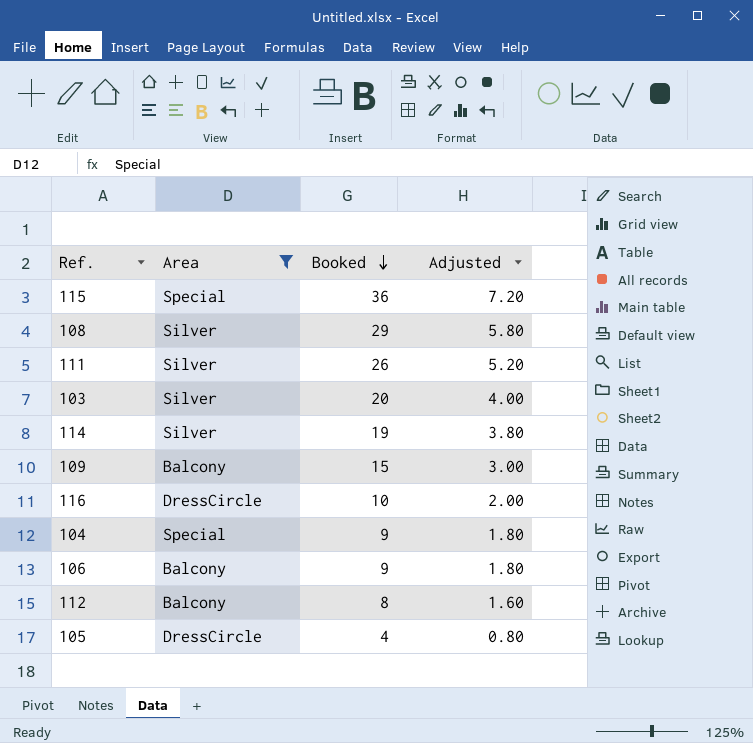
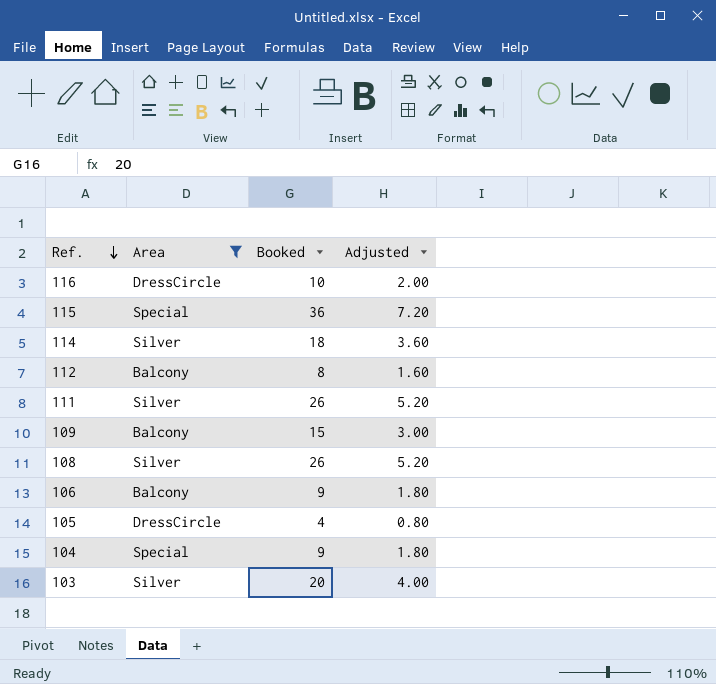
row order: Booked descending -> Ref. descending
114 | Booked: 19 -> 18
114 | Adjusted: 3.80 -> 3.60
108 | Booked: 29 -> 26
108 | Adjusted: 5.80 -> 5.20

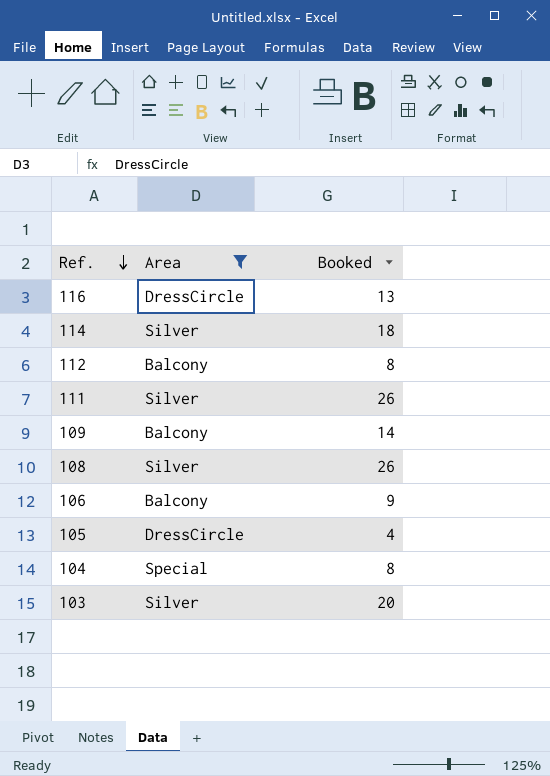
column Adjusted | formula: [Booked] * 0.2 -> none
row 115: Special | 36 | 7.20 -> none
116 | Booked: 10 -> 13
109 | Booked: 15 -> 14
104 | Booked: 9 -> 8

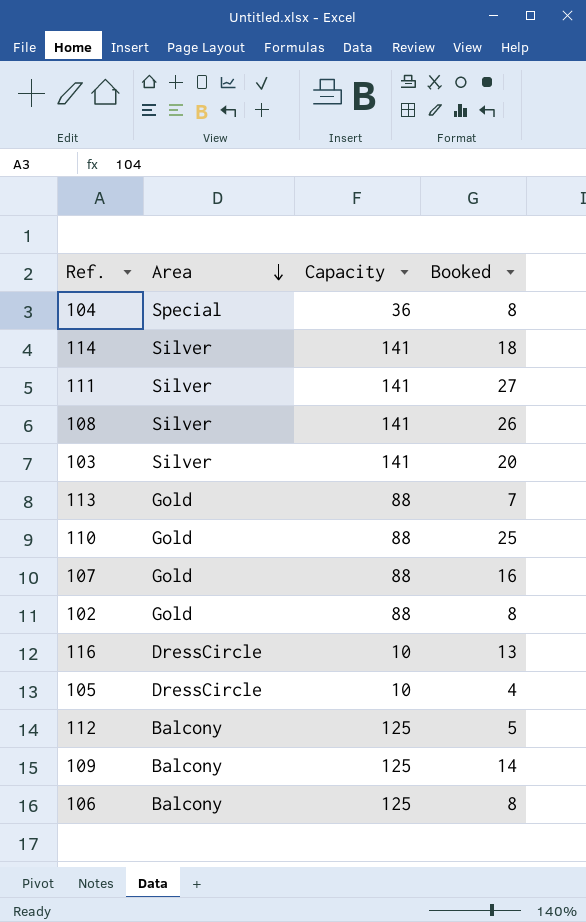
filter: Area != Gold -> none
row order: Ref. descending -> Area descending
column Capacity | position: none -> 3
111 | Booked: 26 -> 27
112 | Booked: 8 -> 5
106 | Booked: 9 -> 8

